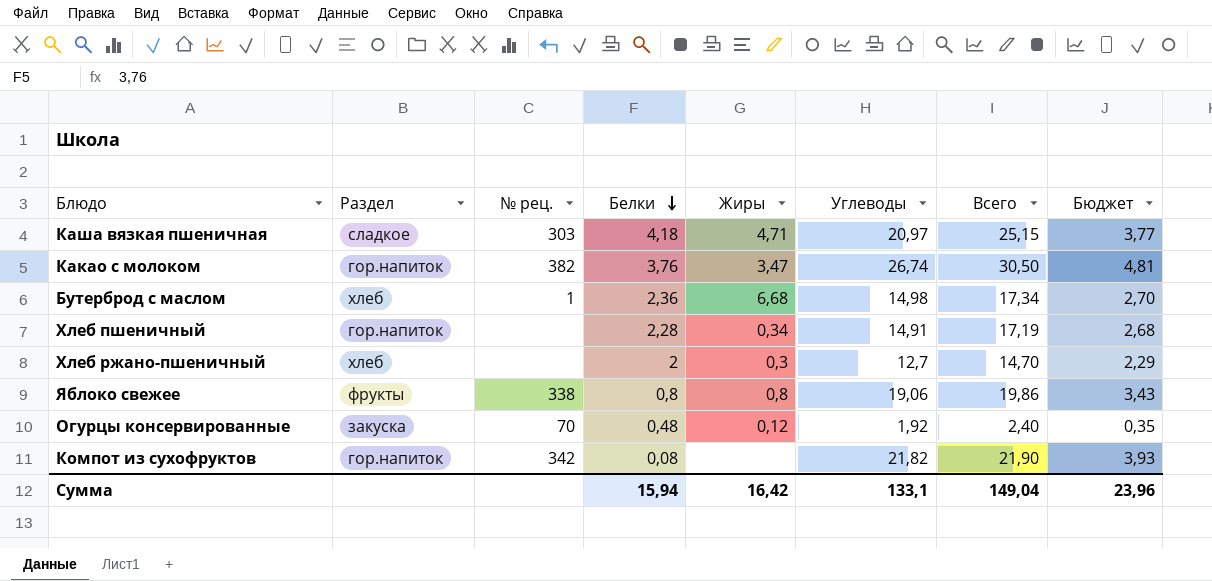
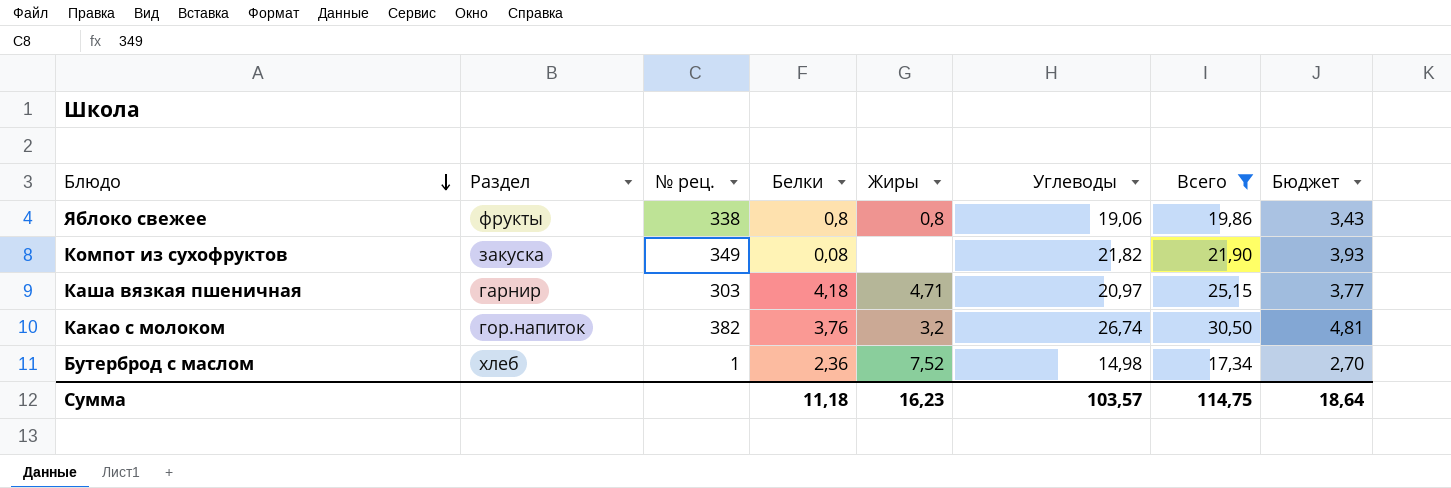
filter: none -> Всего >= 17,34
row order: Белки descending -> Блюдо descending
Компот из сухофруктов | Раздел: гор.напиток -> закуска
Компот из сухофруктов | № рец.: 342 -> 349
Каша вязкая пшеничная | Раздел: сладкое -> гарнир
Какао с молоком | Жиры: 3,47 -> 3,2
Бутерброд с маслом | Жиры: 6,68 -> 7,52
Сумма | Белки: 15,94 -> 11,18
Сумма | Жиры: 16,42 -> 16,23
Сумма | Углеводы: 133,1 -> 103,57
Сумма | Всего: 149,04 -> 114,75
Сумма | Бюджет: 23,96 -> 18,64

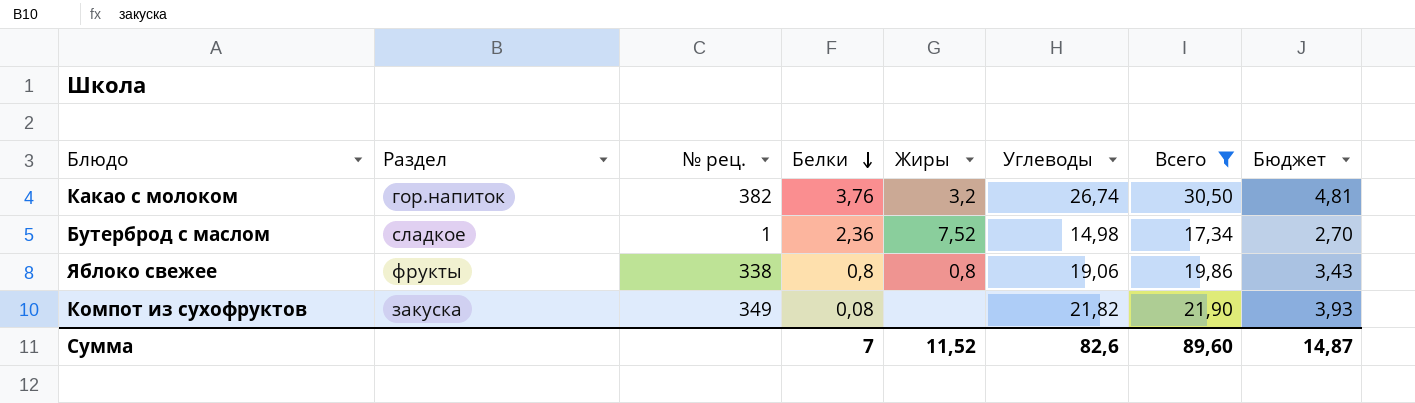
row order: Блюдо descending -> Белки descending
row Каша вязкая пшеничная: гарнир | 303 | 4,18 | 4,71 | 20,97 | 25,15 | 3,77 -> none
Бутерброд с маслом | Раздел: хлеб -> сладкое
Сумма | Белки: 11,18 -> 7
Сумма | Жиры: 16,23 -> 11,52
Сумма | Углеводы: 103,57 -> 82,6
Сумма | Всего: 114,75 -> 89,60
Сумма | Бюджет: 18,64 -> 14,87

